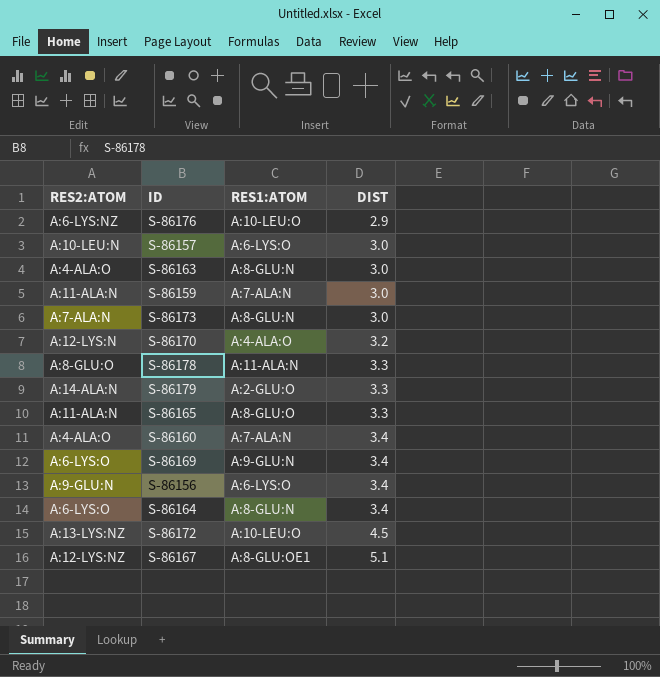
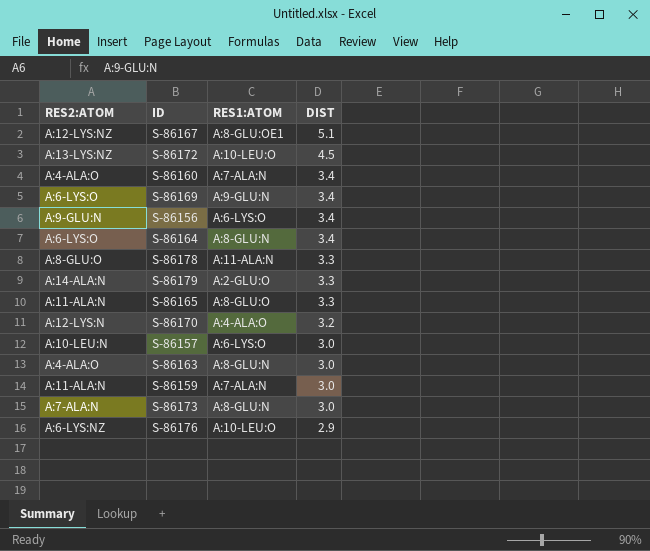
row order: DIST ascending -> DIST descending

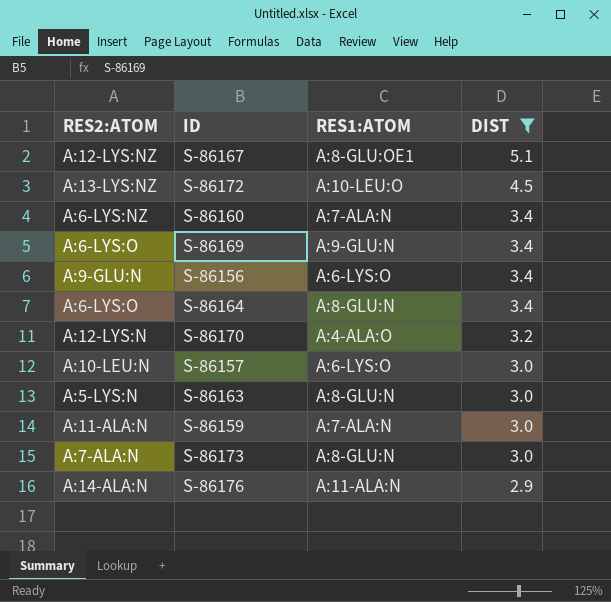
filter: none -> DIST != 3.3
S-86160 | RES2:ATOM: A:4-ALA:O -> A:6-LYS:NZ
S-86163 | RES2:ATOM: A:4-ALA:O -> A:5-LYS:N
S-86176 | RES2:ATOM: A:6-LYS:NZ -> A:14-ALA:N
S-86176 | RES1:ATOM: A:10-LEU:O -> A:11-ALA:N

